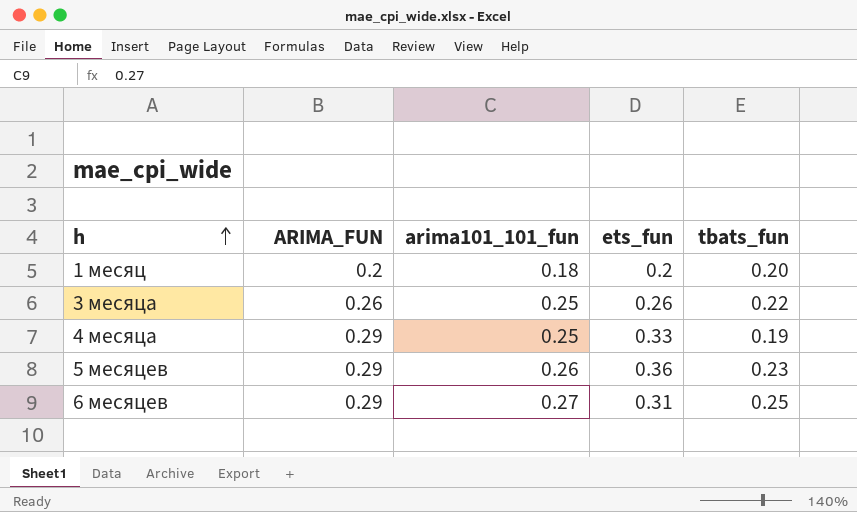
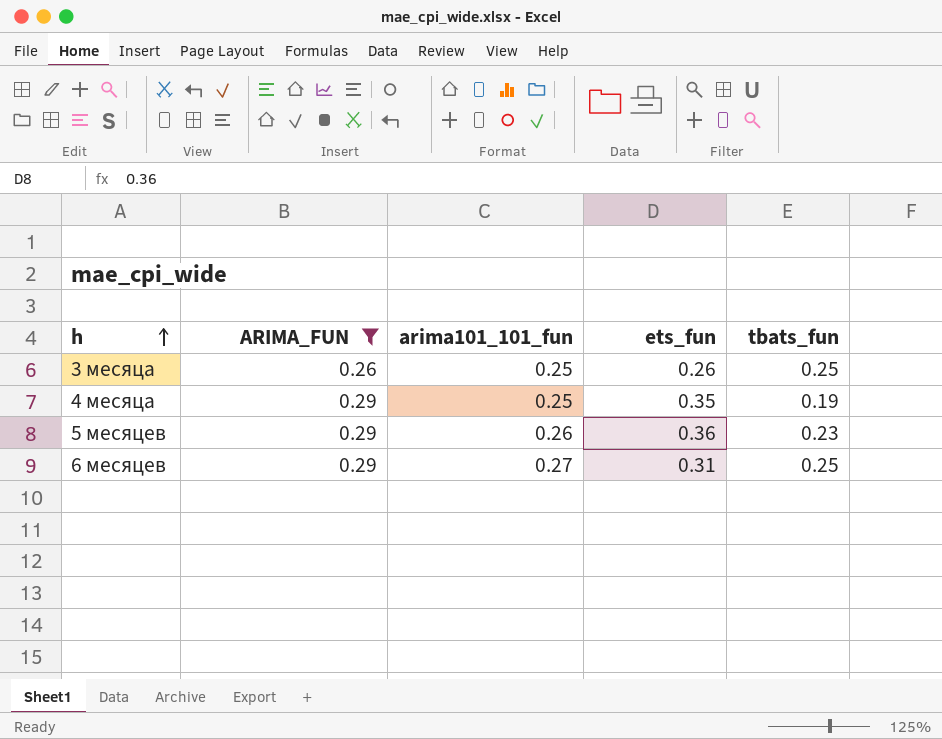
filter: none -> ARIMA_FUN != 0.2
3 месяца | tbats_fun: 0.22 -> 0.25
4 месяца | ets_fun: 0.33 -> 0.35

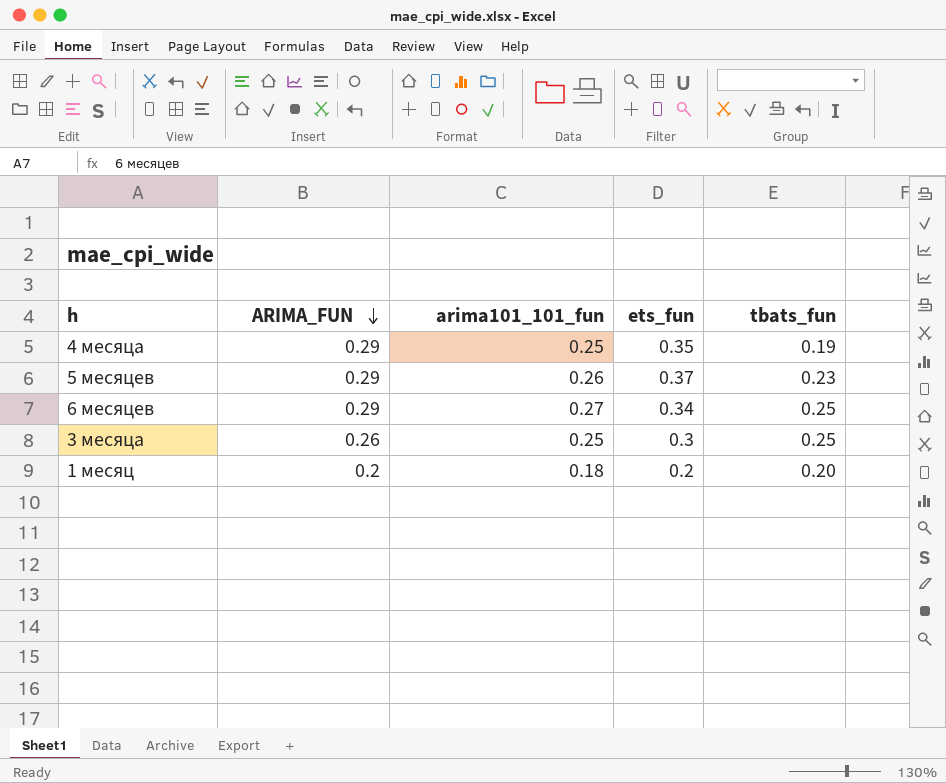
filter: ARIMA_FUN != 0.2 -> none
row order: h ascending -> ARIMA_FUN descending
5 месяцев | ets_fun: 0.36 -> 0.37
6 месяцев | ets_fun: 0.31 -> 0.34
3 месяца | ets_fun: 0.26 -> 0.3

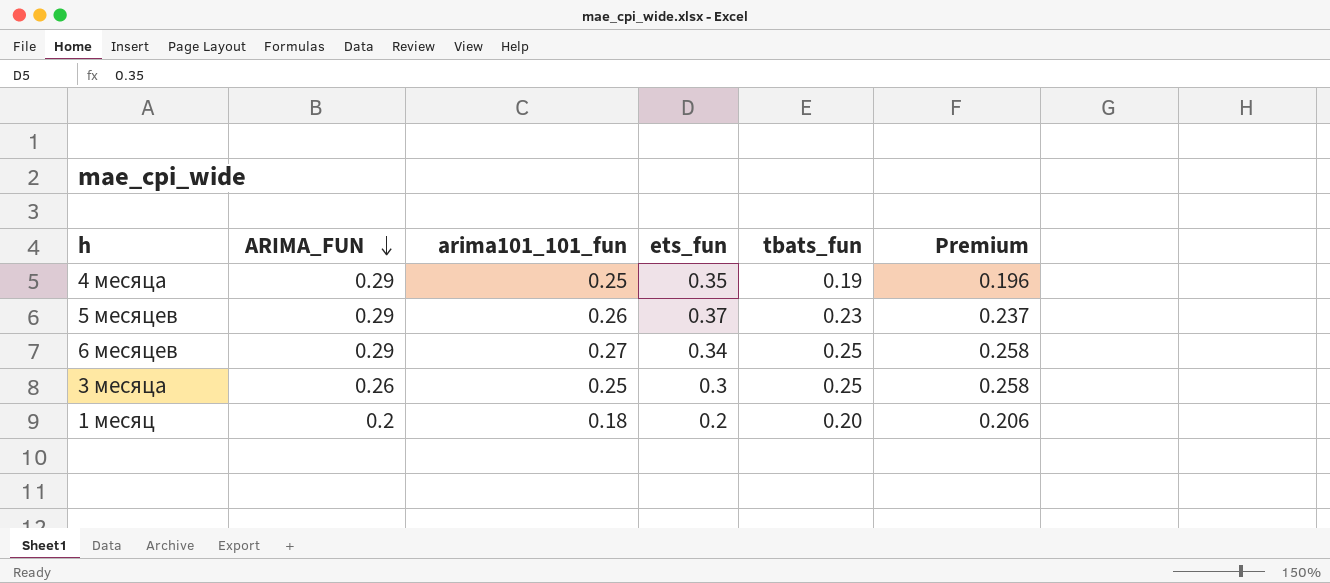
column Premium | formula: none -> [tbats_fun] * 1.03

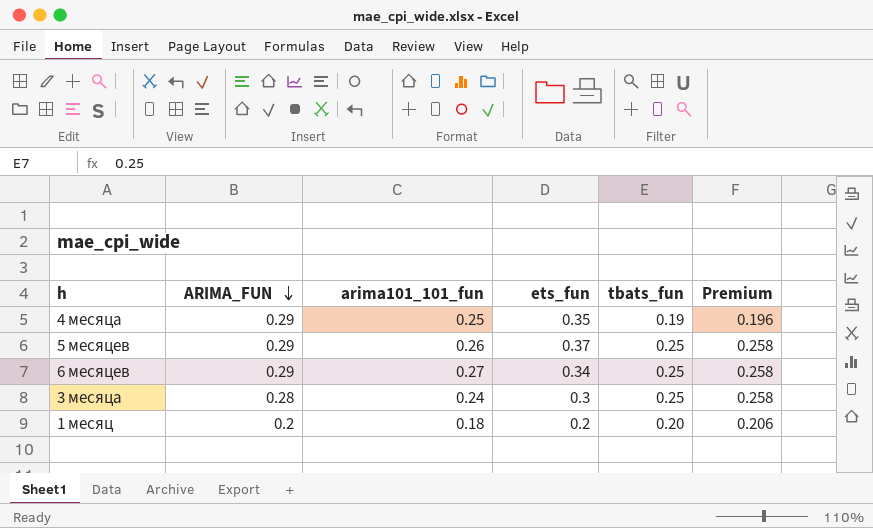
5 месяцев | tbats_fun: 0.23 -> 0.25
5 месяцев | Premium: 0.237 -> 0.258
3 месяца | ARIMA_FUN: 0.26 -> 0.28
3 месяца | arima101_101_fun: 0.25 -> 0.24

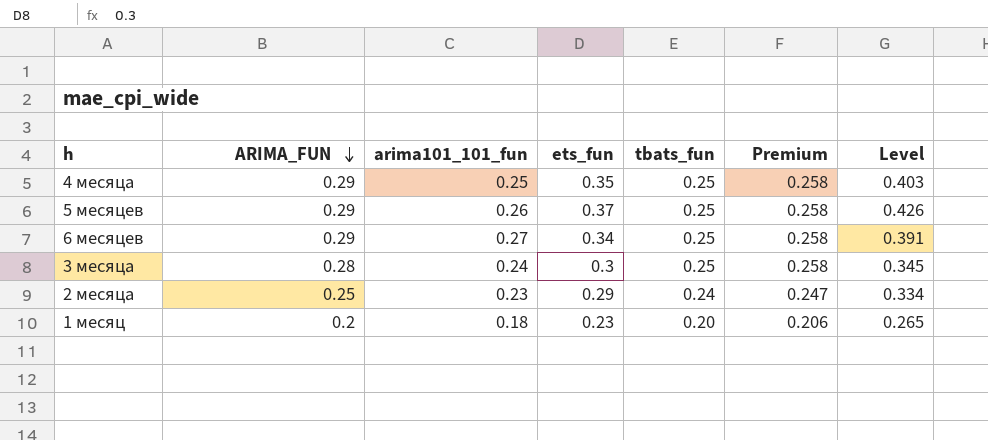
column Level | formula: none -> [ets_fun] * 1.15
4 месяца | tbats_fun: 0.19 -> 0.25
4 месяца | Premium: 0.196 -> 0.258
row 2 месяца: none -> 0.25 | 0.23 | 0.29 | 0.24 | 0.247 | 0.334
1 месяц | ets_fun: 0.2 -> 0.23

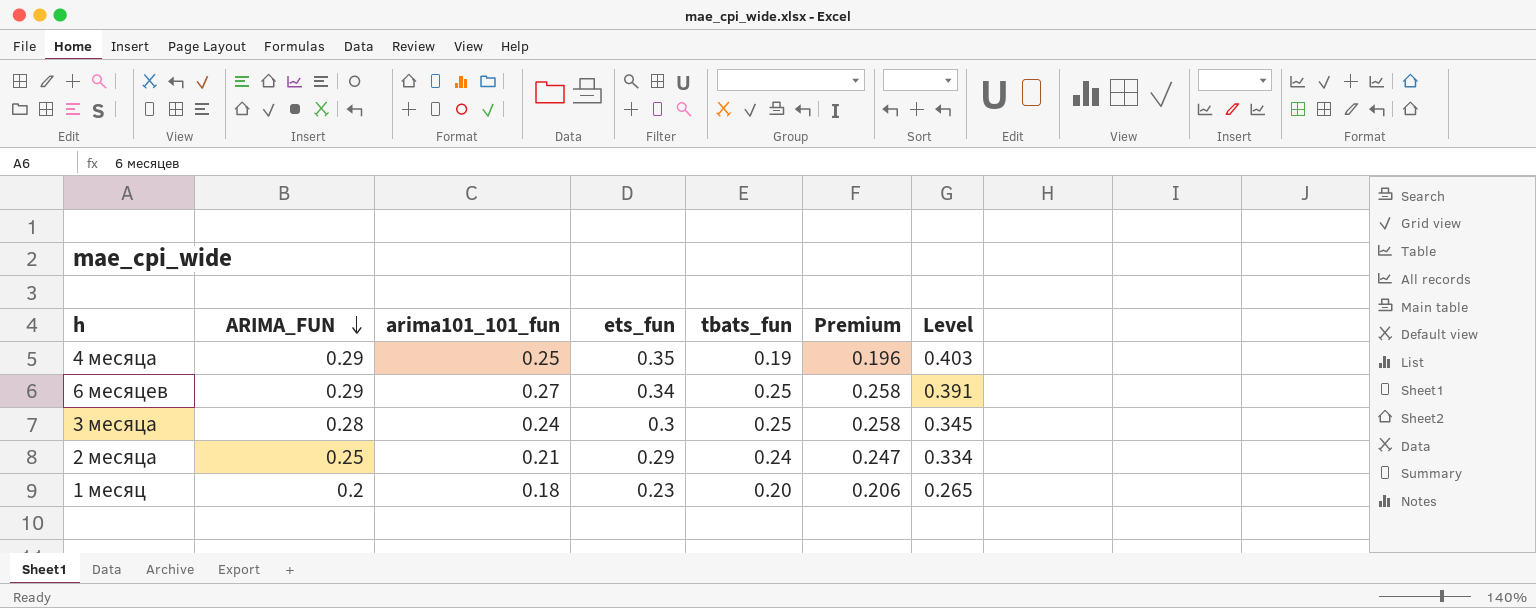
row 5 месяцев: 0.29 | 0.26 | 0.37 | 0.25 | 0.258 | 0.426 -> none
4 месяца | tbats_fun: 0.25 -> 0.19
4 месяца | Premium: 0.258 -> 0.196
2 месяца | arima101_101_fun: 0.23 -> 0.21

